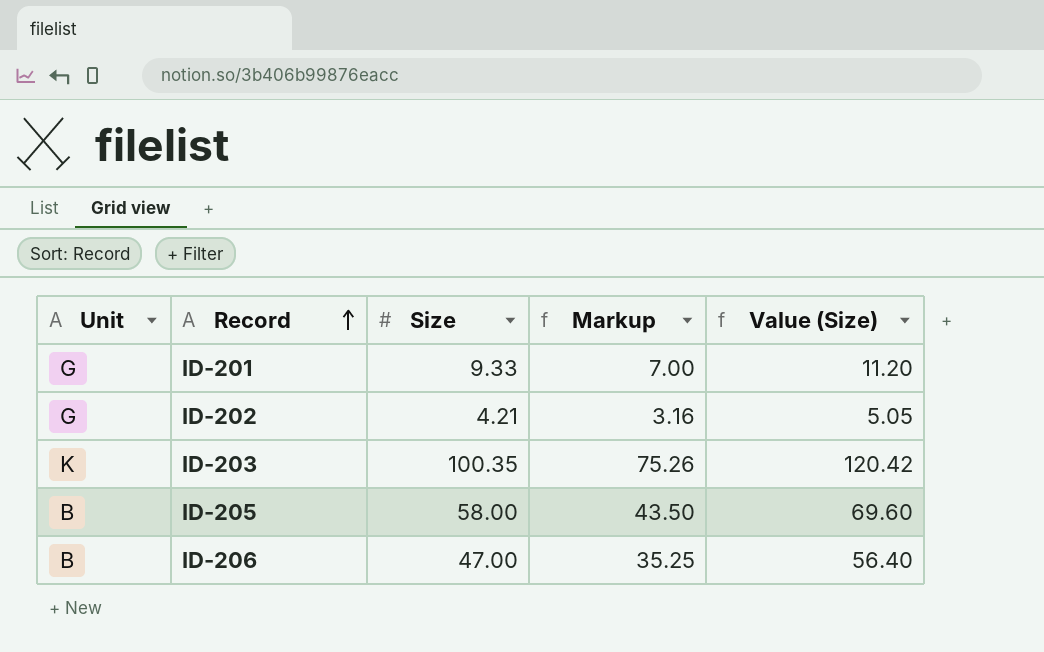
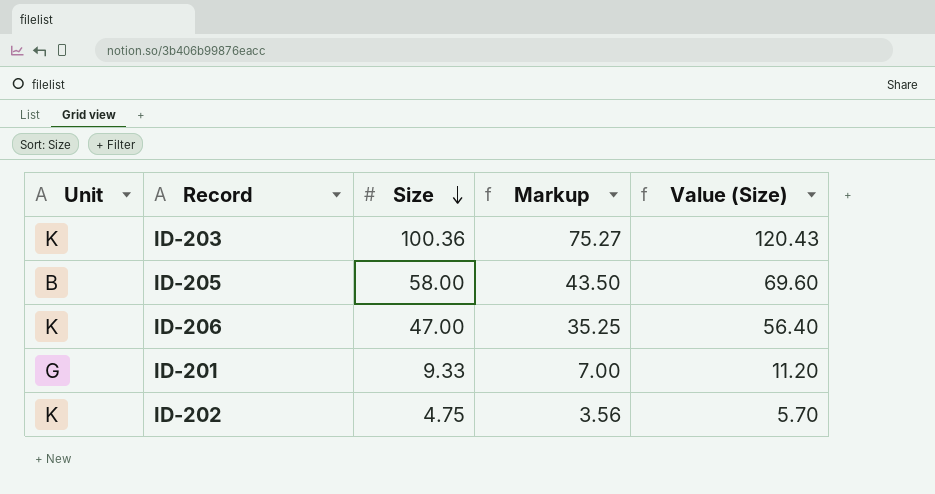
row order: Record ascending -> Size descending
ID-203 | Size: 100.35 -> 100.36
ID-203 | Markup: 75.26 -> 75.27
ID-203 | Value (Size): 120.42 -> 120.43
ID-206 | Unit: B -> K
ID-202 | Unit: G -> K
ID-202 | Size: 4.21 -> 4.75
ID-202 | Markup: 3.16 -> 3.56
ID-202 | Value (Size): 5.05 -> 5.70

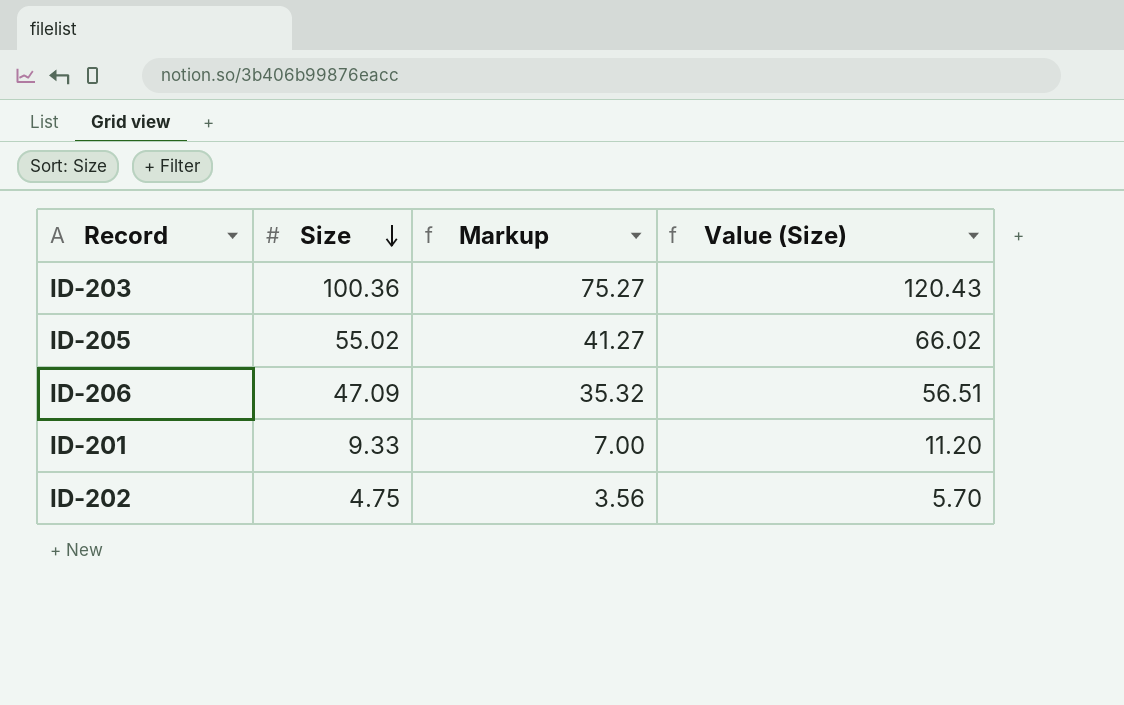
column Unit | position: 1 -> none
ID-205 | Size: 58.00 -> 55.02
ID-205 | Markup: 43.50 -> 41.27
ID-205 | Value (Size): 69.60 -> 66.02
ID-206 | Size: 47.00 -> 47.09
ID-206 | Markup: 35.25 -> 35.32
ID-206 | Value (Size): 56.40 -> 56.51

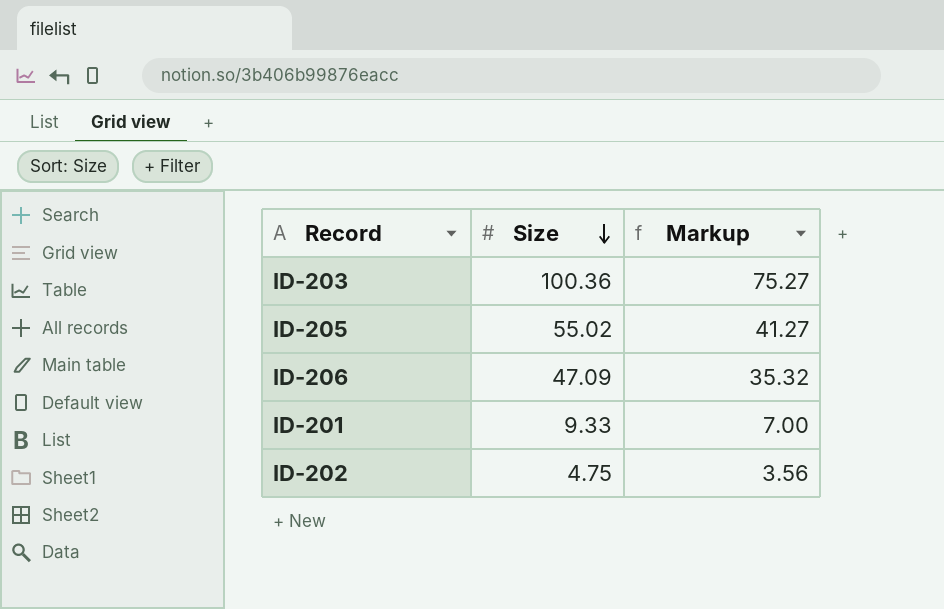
column Value (Size) | formula: [Size] * 1.2 -> none

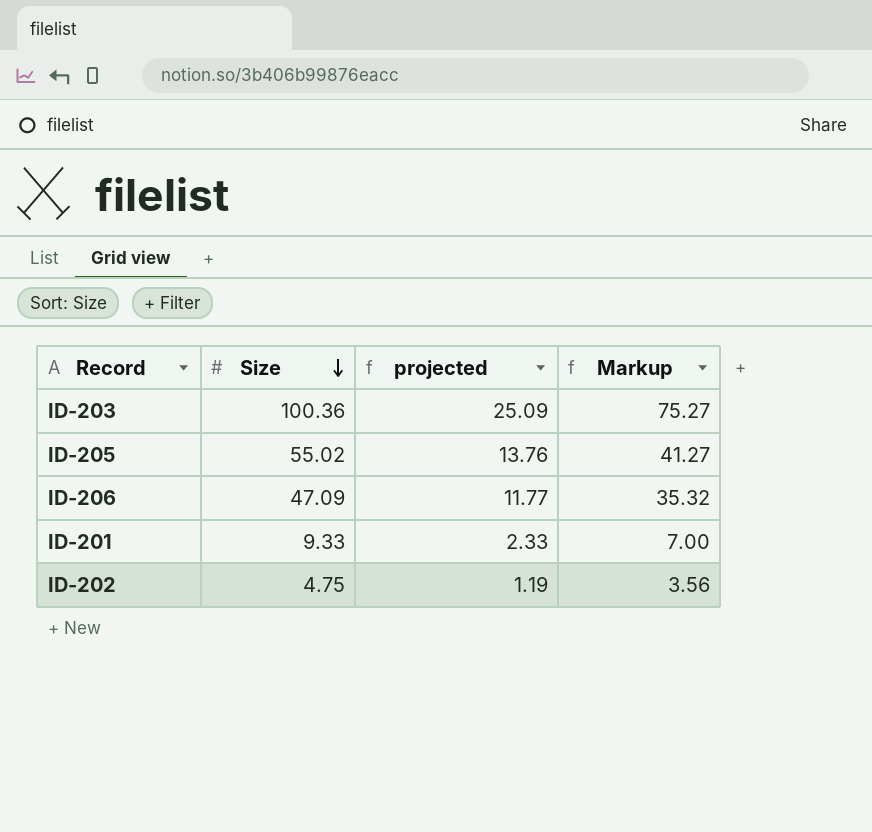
column projected | formula: none -> [Size] * 0.25

